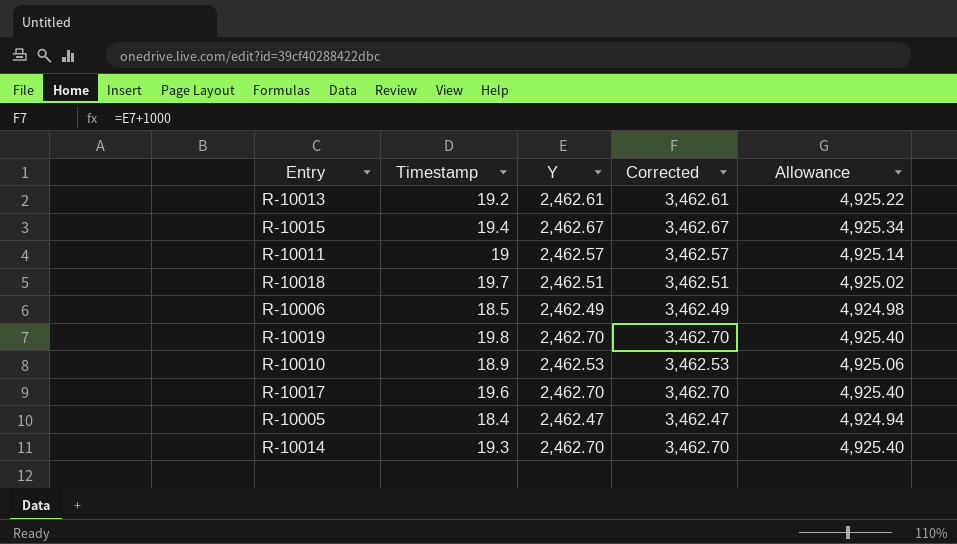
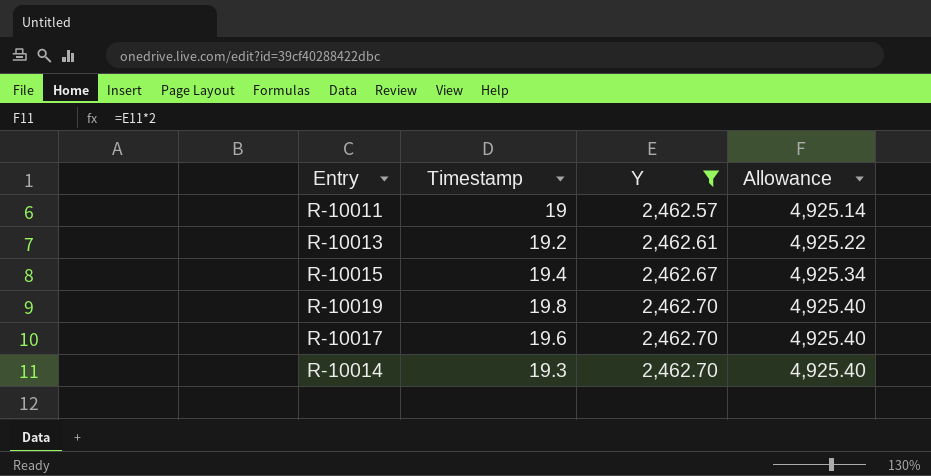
filter: none -> Y >= 2,462.57
row order: none -> Y ascending
column Corrected | formula: [Y] + 1000 -> none

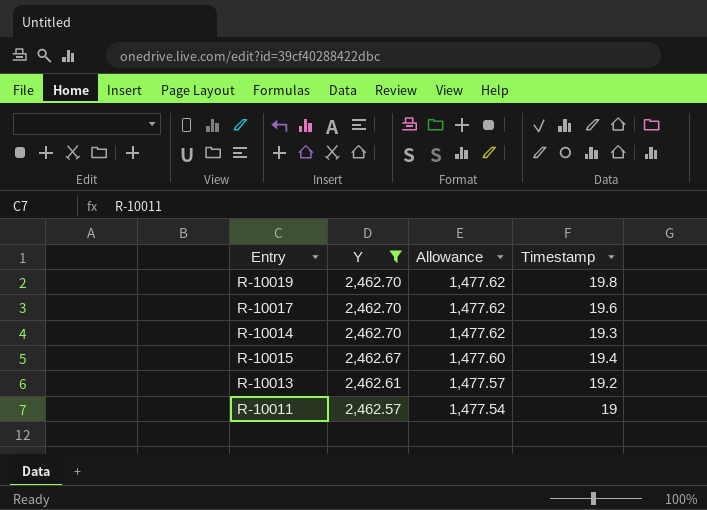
row order: Y ascending -> Y descending
column Allowance | formula: [Y] * 2 -> [Y] * 0.6
column Timestamp | position: 2 -> 4

